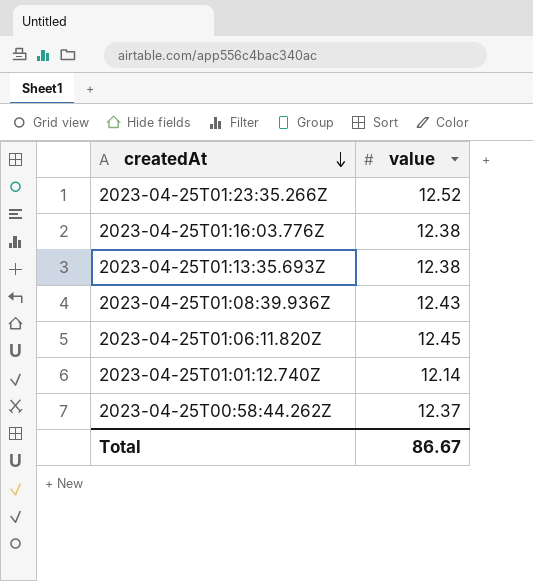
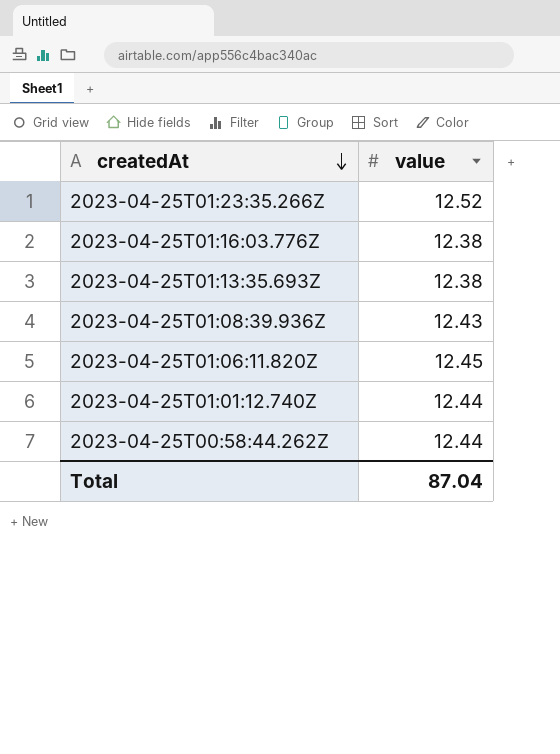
2023-04-25T01:01:12.740Z | value: 12.14 -> 12.44
2023-04-25T00:58:44.262Z | value: 12.37 -> 12.44
Total | value: 86.67 -> 87.04

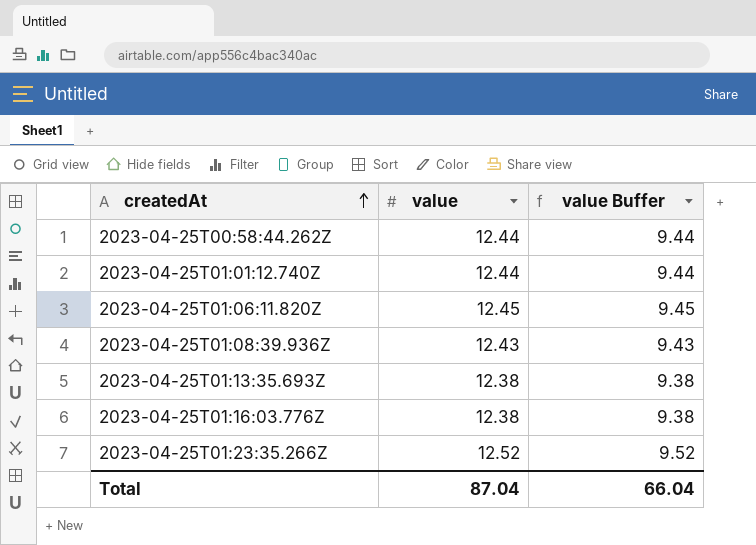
row order: createdAt descending -> createdAt ascending
column value Buffer | formula: none -> [value] - 3

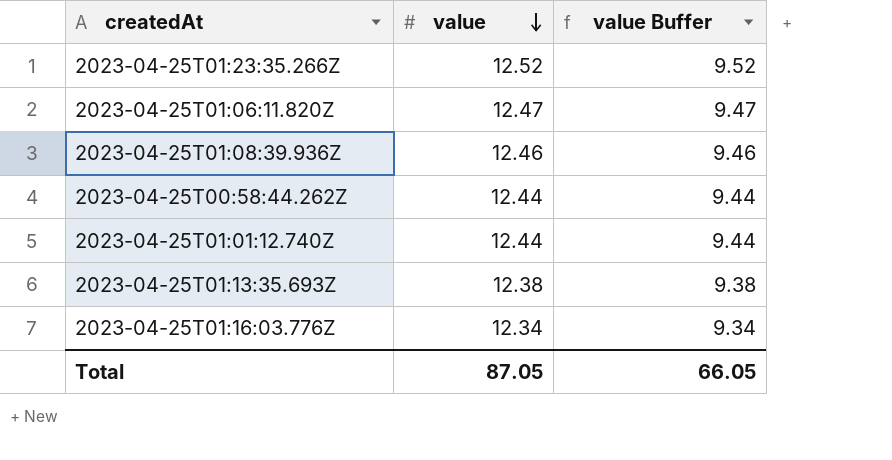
row order: createdAt ascending -> value descending
2023-04-25T01:06:11.820Z | value: 12.45 -> 12.47
2023-04-25T01:06:11.820Z | value Buffer: 9.45 -> 9.47
2023-04-25T01:08:39.936Z | value: 12.43 -> 12.46
2023-04-25T01:08:39.936Z | value Buffer: 9.43 -> 9.46
2023-04-25T01:16:03.776Z | value: 12.38 -> 12.34
2023-04-25T01:16:03.776Z | value Buffer: 9.38 -> 9.34
Total | value: 87.04 -> 87.05
Total | value Buffer: 66.04 -> 66.05

